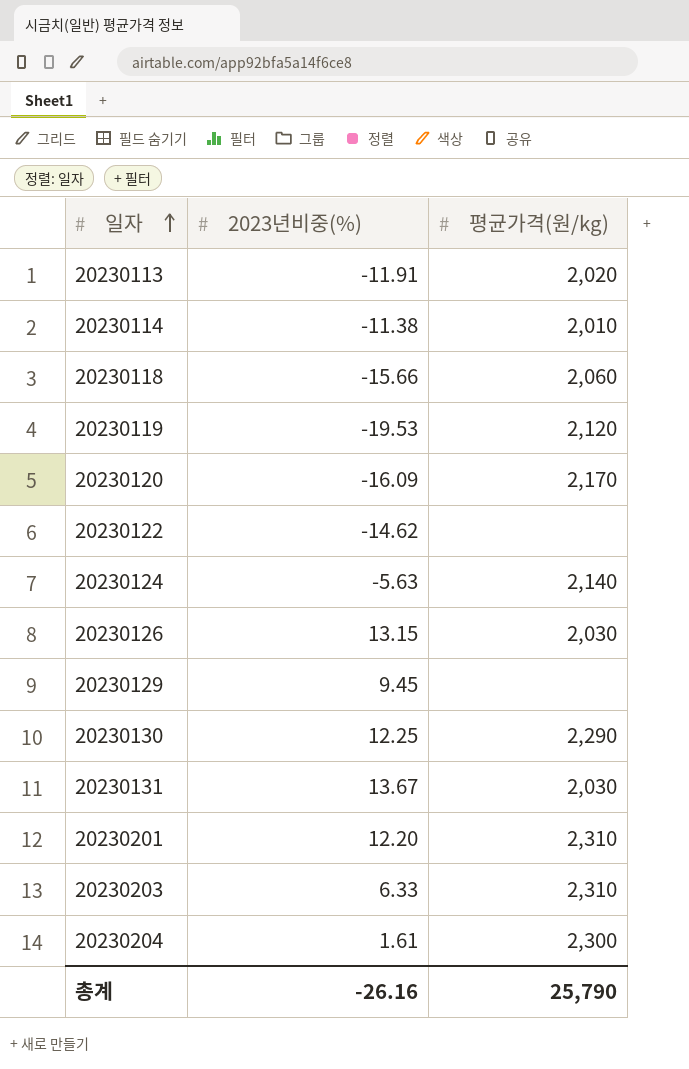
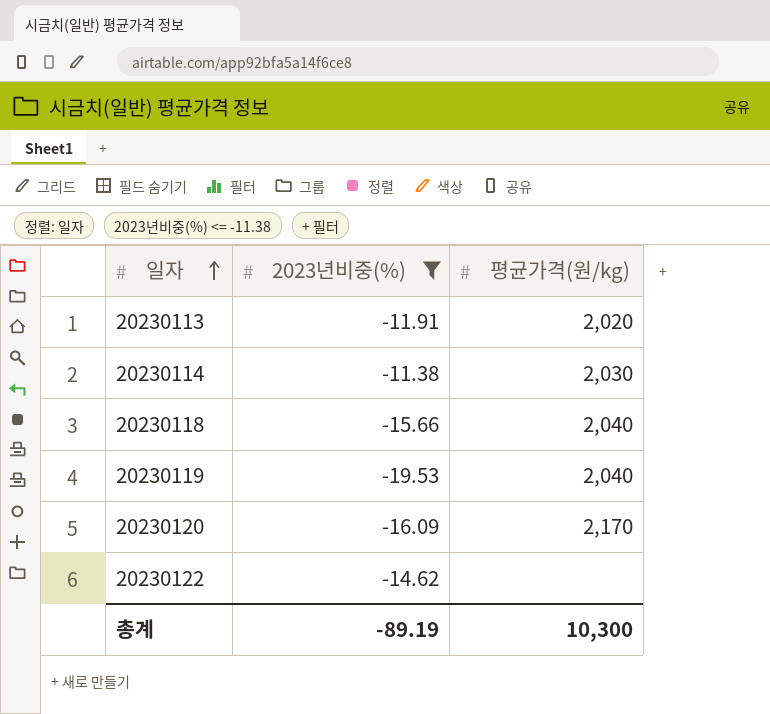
filter: none -> 2023년비중(%) <= -11.38
20230114 | 평균가격(원/kg): 2,010 -> 2,030
20230118 | 평균가격(원/kg): 2,060 -> 2,040
20230119 | 평균가격(원/kg): 2,120 -> 2,040
총계 | 2023년비중(%): -26.16 -> -89.19
총계 | 평균가격(원/kg): 25,790 -> 10,300

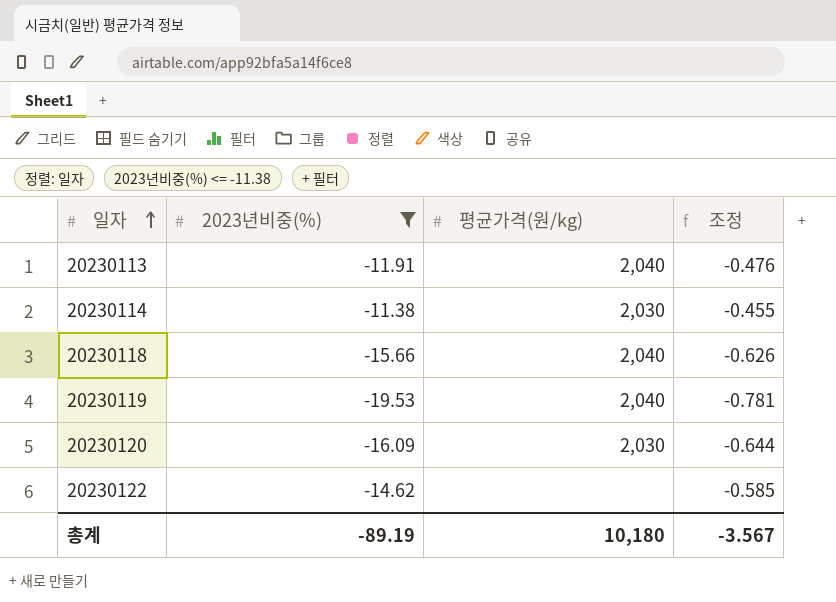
column 조정 | formula: none -> [2023년비중(%)] * 0.04
20230113 | 평균가격(원/kg): 2,020 -> 2,040
20230120 | 평균가격(원/kg): 2,170 -> 2,030
총계 | 평균가격(원/kg): 10,300 -> 10,180

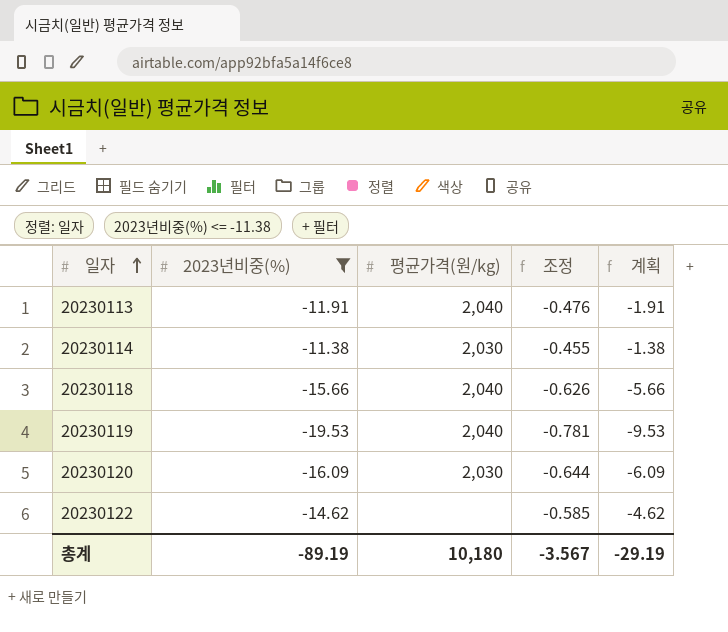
column 계획 | formula: none -> [2023년비중(%)] + 10

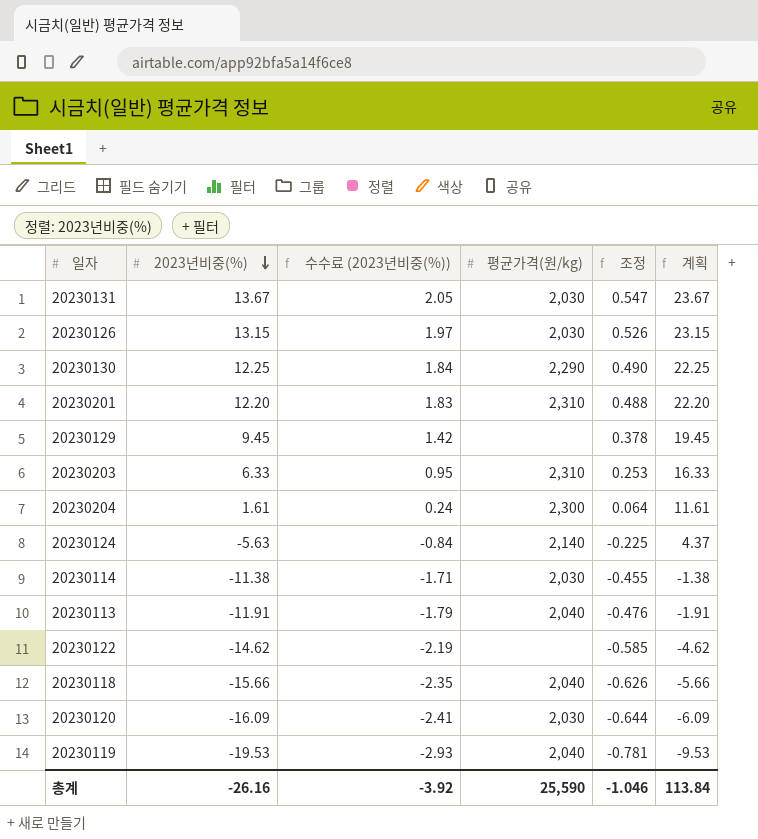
filter: 2023년비중(%) <= -11.38 -> none
row order: 일자 ascending -> 2023년비중(%) descending
column 수수료 (2023년비중(%)) | formula: none -> [2023년비중(%)] * 0.15
총계 | 2023년비중(%): -89.19 -> -26.16
총계 | 평균가격(원/kg): 10,180 -> 25,590
총계 | 조정: -3.567 -> -1.046
총계 | 계획: -29.19 -> 113.84

